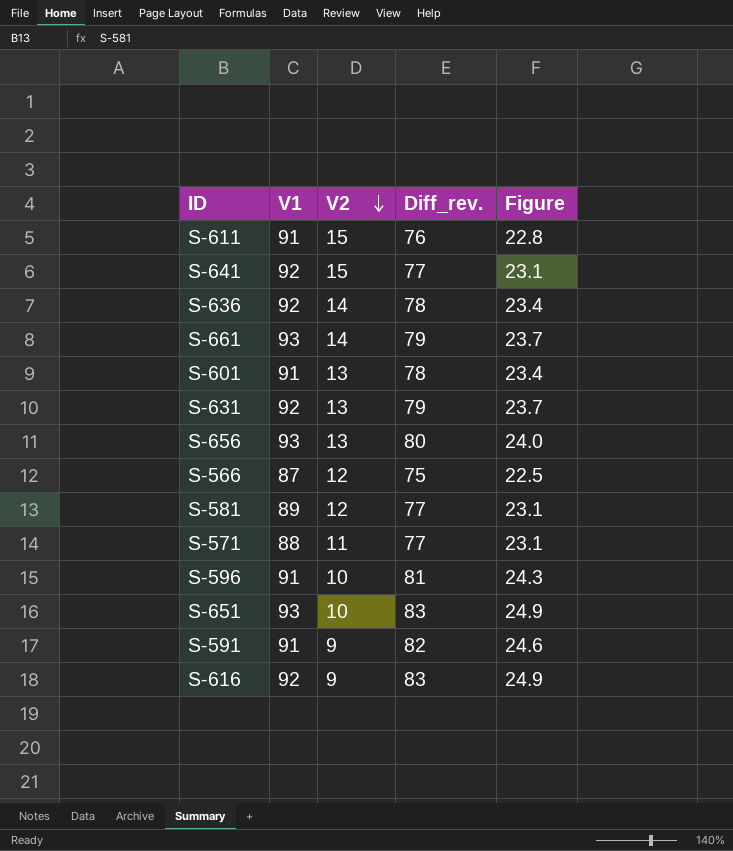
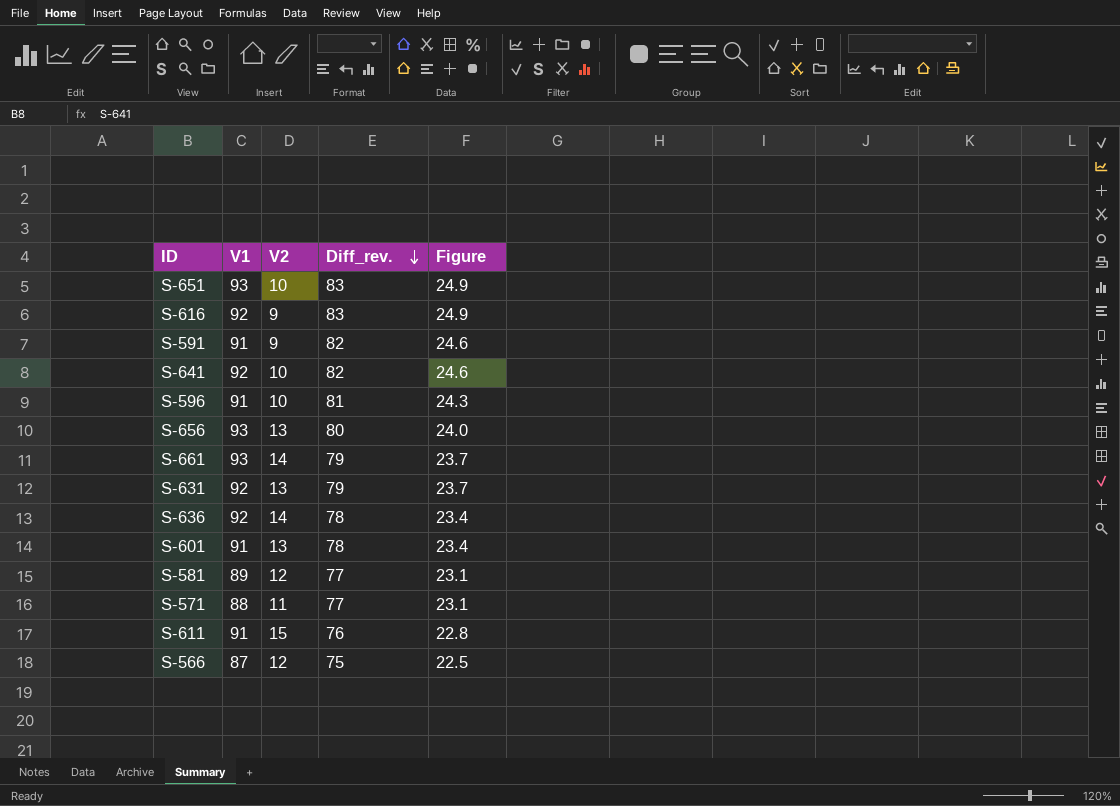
row order: V2 descending -> Diff_rev. descending
S-641 | V2: 15 -> 10
S-641 | Diff_rev.: 77 -> 82
S-641 | Figure: 23.1 -> 24.6

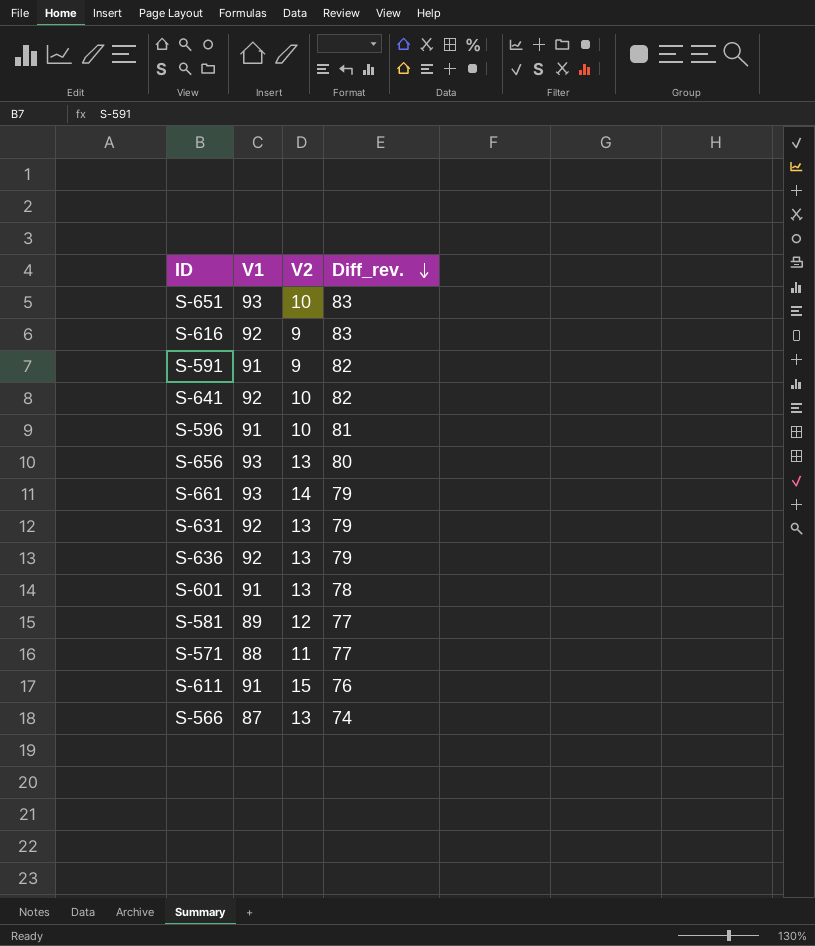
column Figure | formula: [Diff_rev.] * 0.3 -> none
S-636 | V2: 14 -> 13
S-636 | Diff_rev.: 78 -> 79
S-566 | V2: 12 -> 13
S-566 | Diff_rev.: 75 -> 74

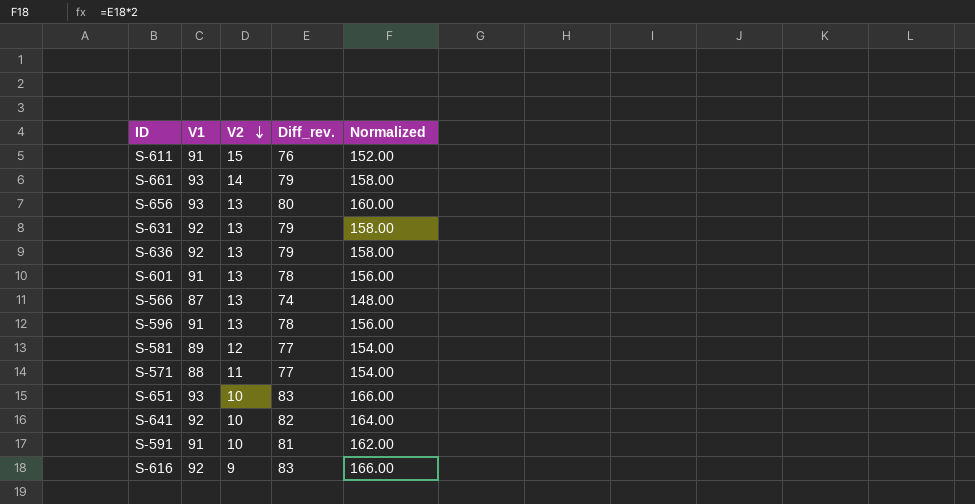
row order: Diff_rev. descending -> V2 descending
column Normalized | formula: none -> [Diff_rev.] * 2
S-596 | V2: 10 -> 13
S-596 | Diff_rev.: 81 -> 78
S-591 | V2: 9 -> 10
S-591 | Diff_rev.: 82 -> 81

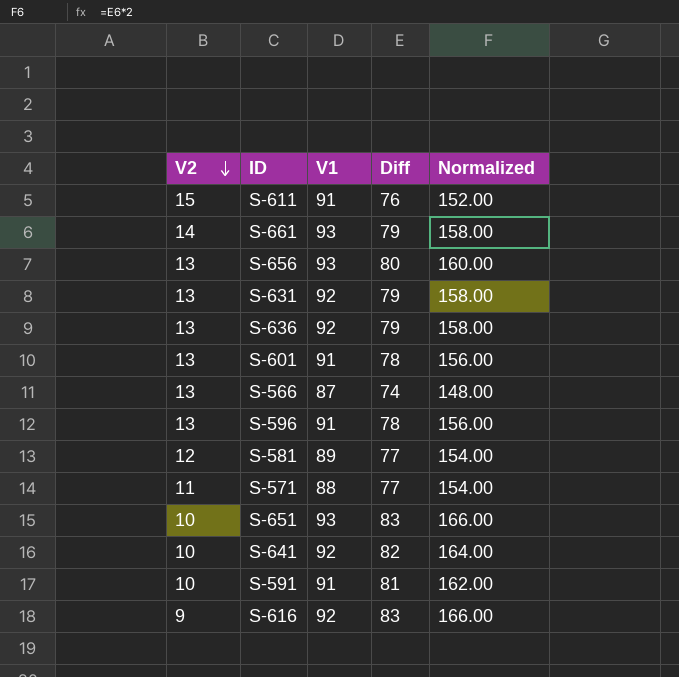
column V2 | position: 3 -> 1
column name: Diff_rev. -> Diff

